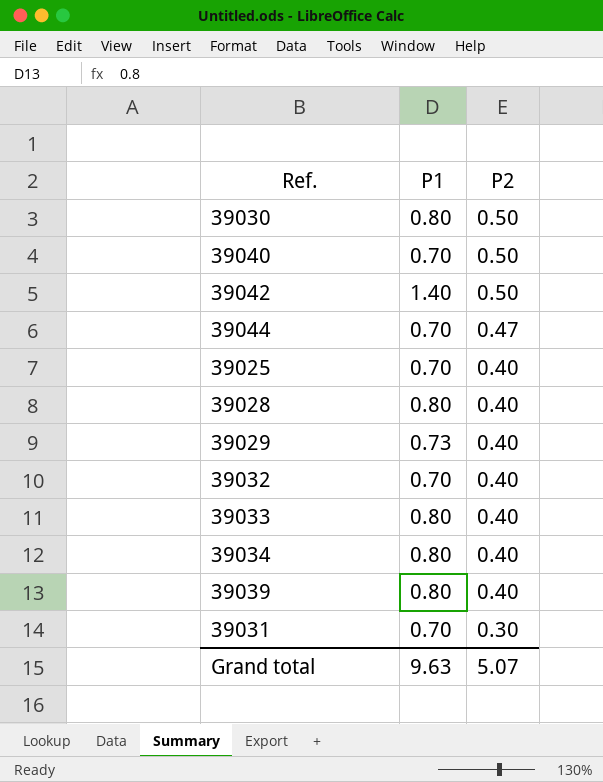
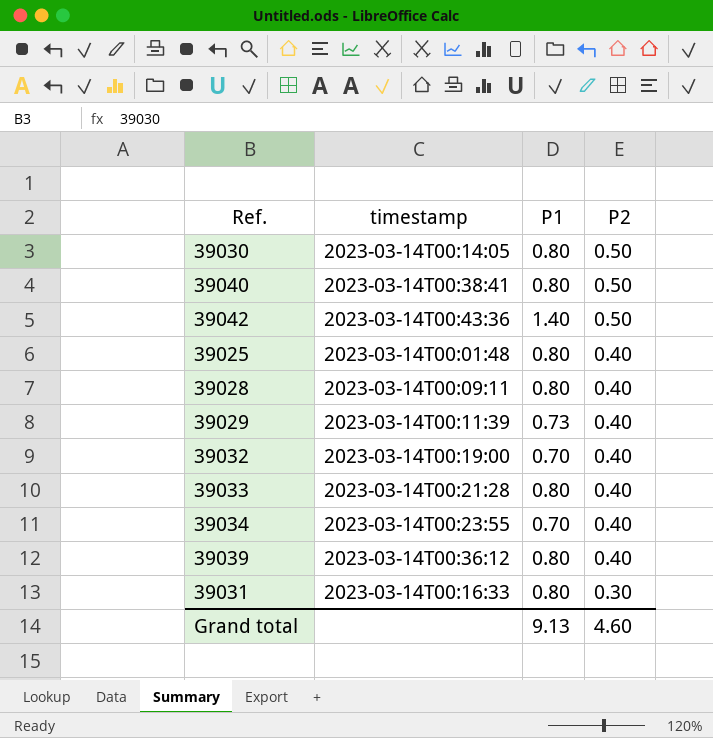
column timestamp | position: none -> 2
row 39044: 0.70 | 0.47 -> none
39040 | P1: 0.70 -> 0.80
39025 | P1: 0.70 -> 0.80
39034 | P1: 0.80 -> 0.70
39031 | P1: 0.70 -> 0.80
Grand total | P1: 9.63 -> 9.13
Grand total | P2: 5.07 -> 4.60

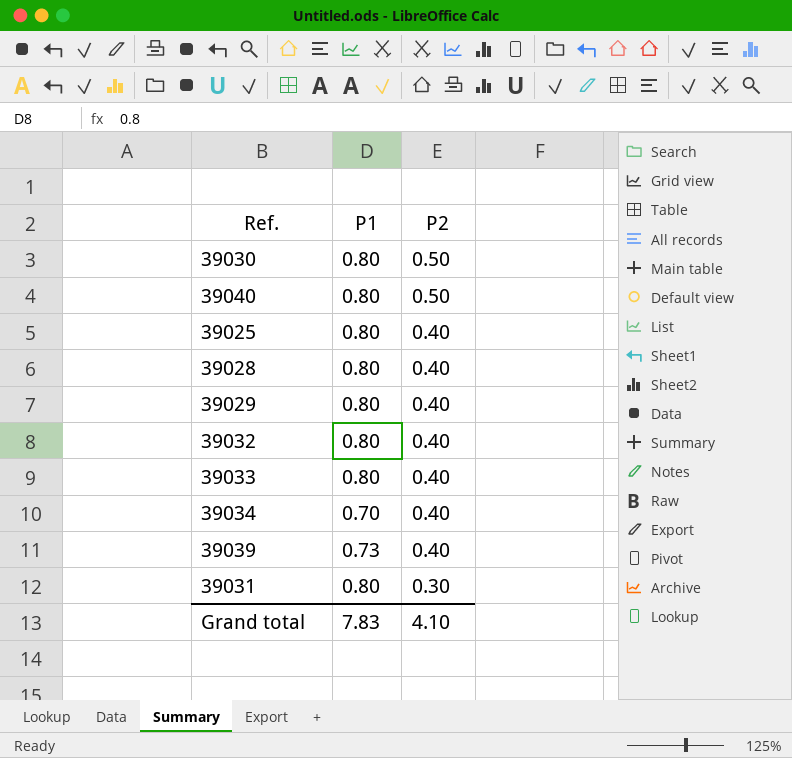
column timestamp | position: 2 -> none
row 39042: 2023-03-14T00:43:36 | 1.40 | 0.50 -> none
39029 | P1: 0.73 -> 0.80
39032 | P1: 0.70 -> 0.80
39039 | P1: 0.80 -> 0.73
Grand total | P1: 9.13 -> 7.83
Grand total | P2: 4.60 -> 4.10

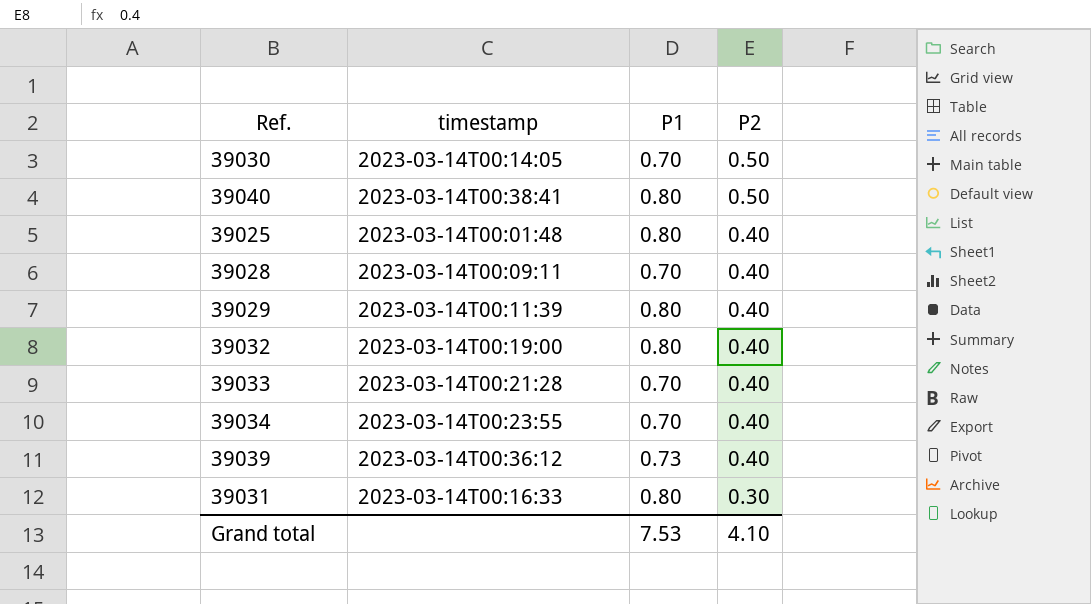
column timestamp | position: none -> 2
39030 | P1: 0.80 -> 0.70
39028 | P1: 0.80 -> 0.70
39033 | P1: 0.80 -> 0.70
Grand total | P1: 7.83 -> 7.53

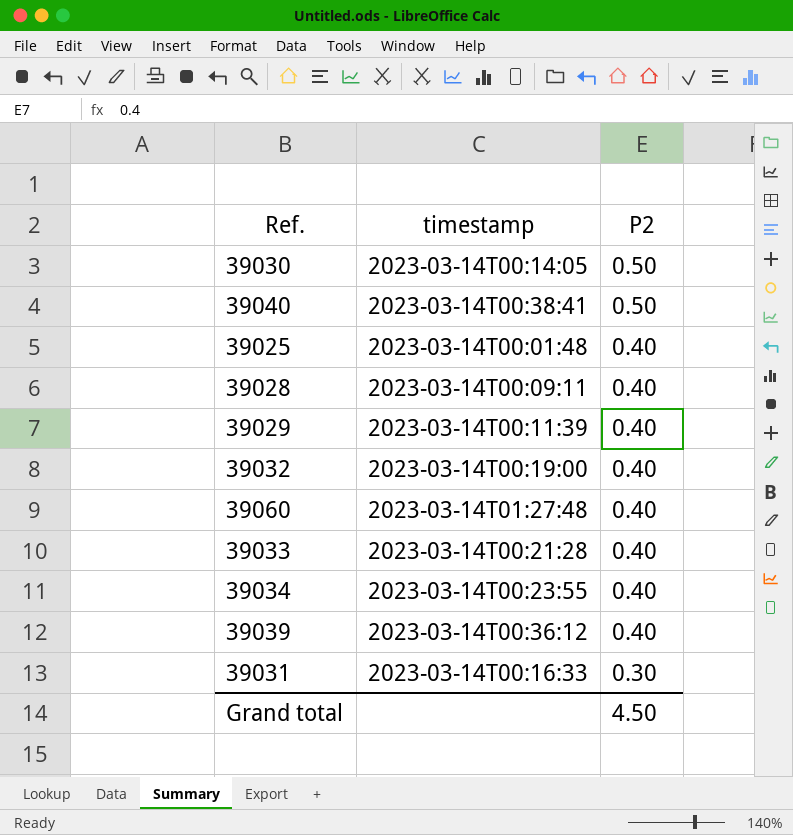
column P1 | position: 3 -> none
row 39060: none -> 2023-03-14T01:27:48 | 0.40
Grand total | P2: 4.10 -> 4.50

